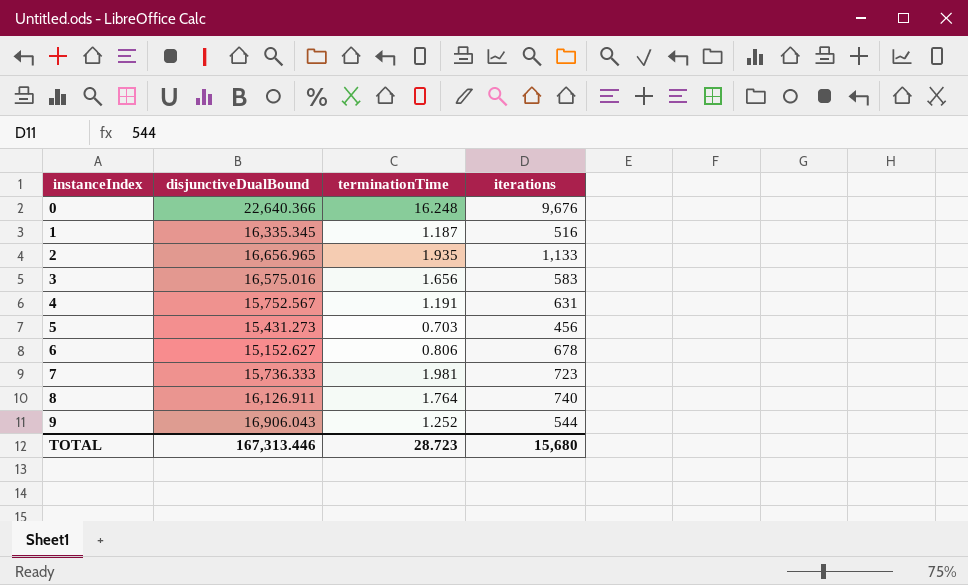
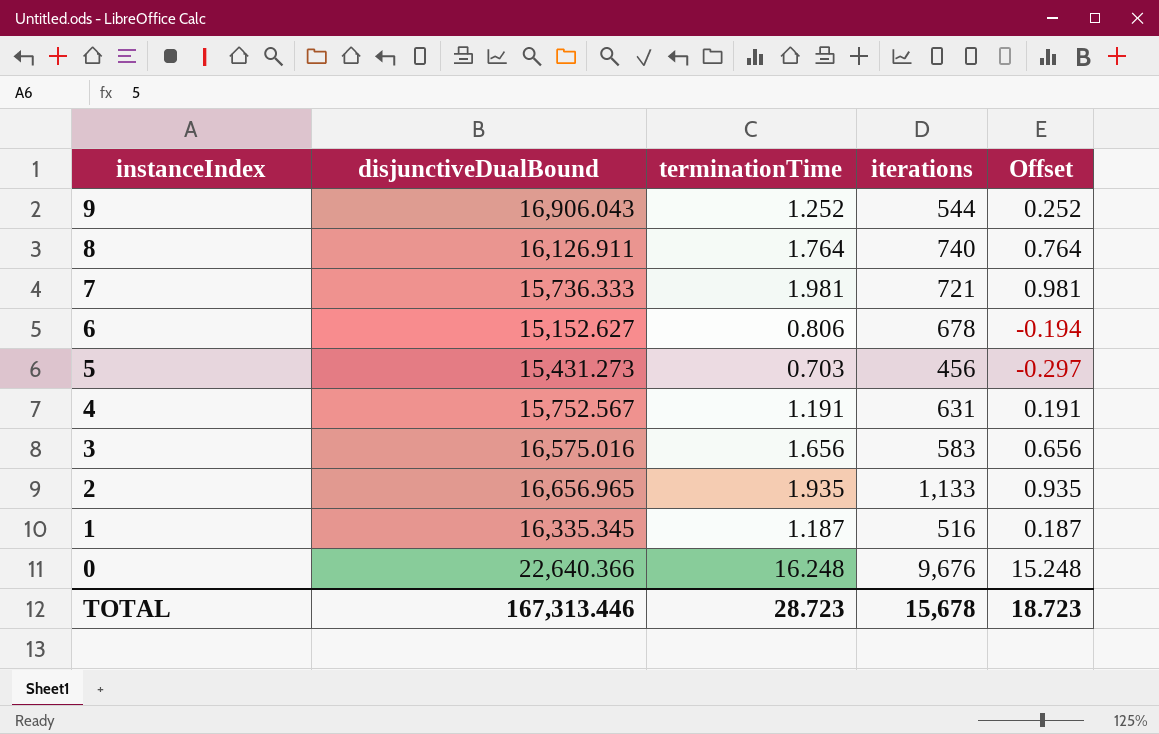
row order: instanceIndex ascending -> instanceIndex descending
column Offset | formula: none -> [terminationTime] - 1
7 | iterations: 723 -> 721
TOTAL | iterations: 15,680 -> 15,678

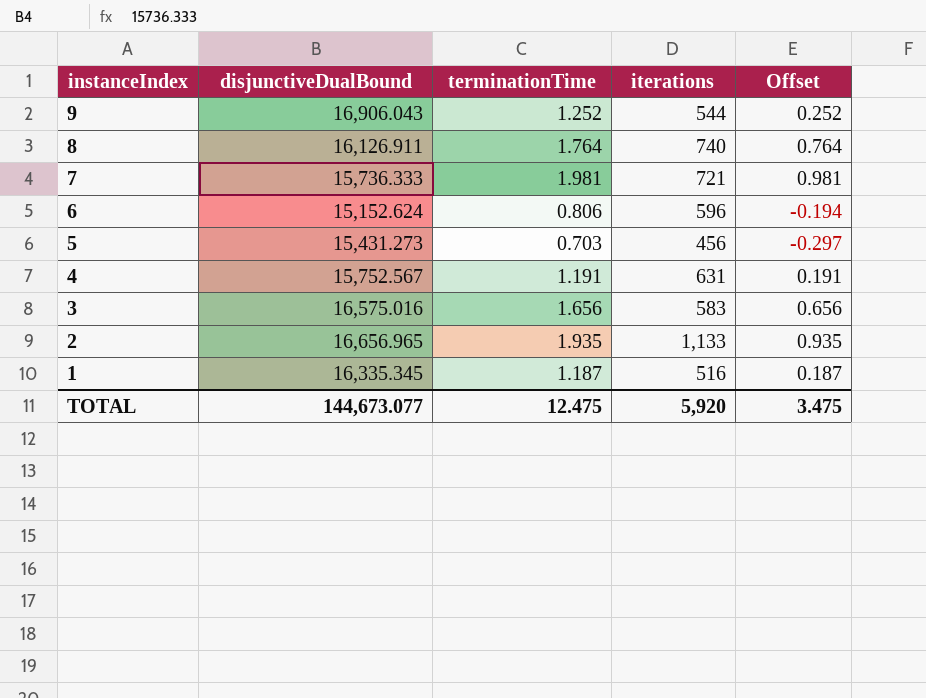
row 0: 22,640.366 | 16.248 | 9,676 | 15.248 -> none
6 | disjunctiveDualBound: 15,152.627 -> 15,152.624
6 | iterations: 678 -> 596
TOTAL | disjunctiveDualBound: 167,313.446 -> 144,673.077
TOTAL | terminationTime: 28.723 -> 12.475
TOTAL | iterations: 15,678 -> 5,920
TOTAL | Offset: 18.723 -> 3.475

